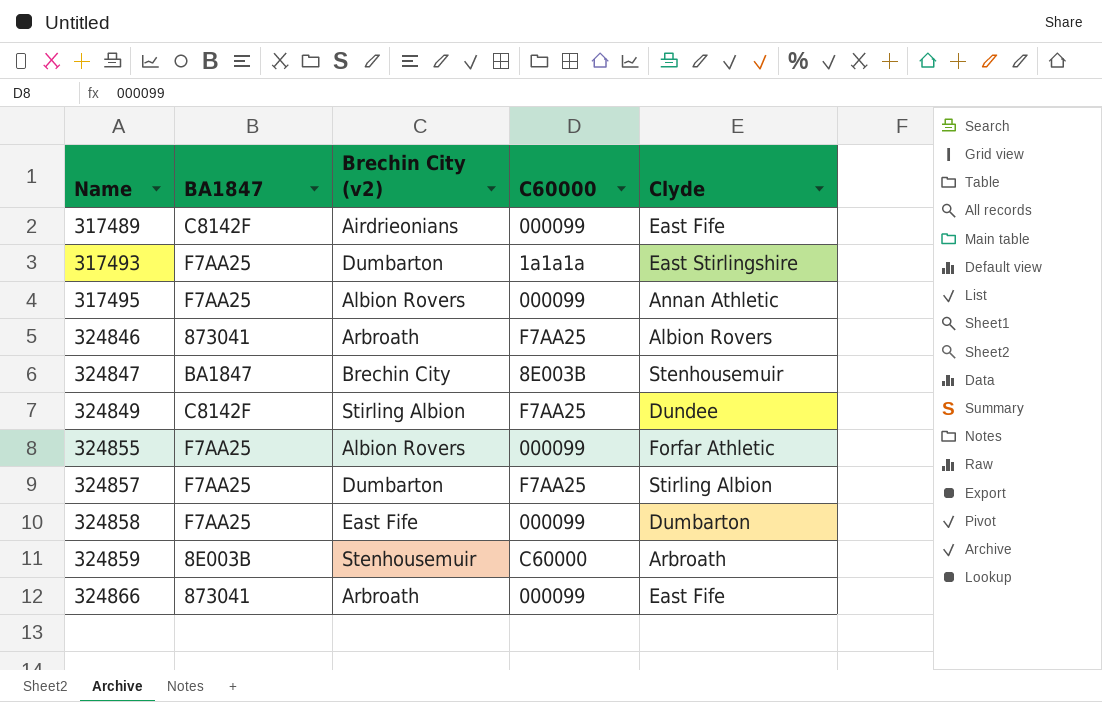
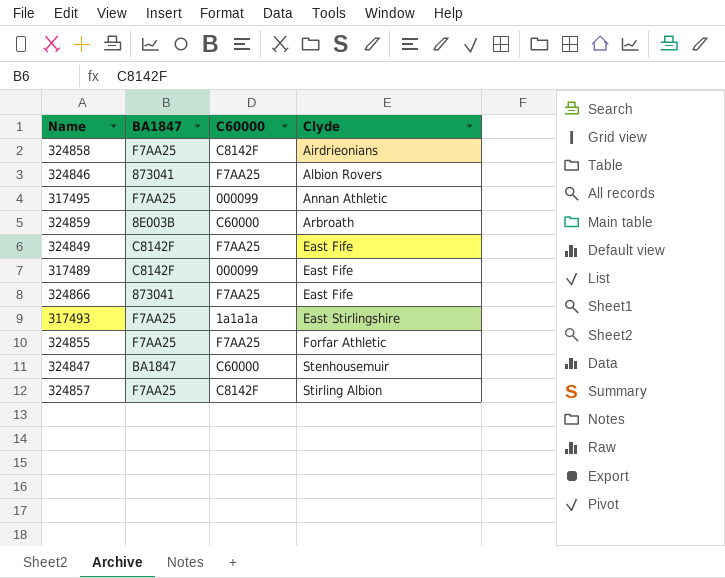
row order: Name ascending -> Clyde ascending
column Brechin City (v2) | position: 3 -> none
324858 | C60000: 000099 -> C8142F
324858 | Clyde: Dumbarton -> Airdrieonians
324849 | Clyde: Dundee -> East Fife
324866 | C60000: 000099 -> F7AA25
324855 | C60000: 000099 -> F7AA25
324847 | C60000: 8E003B -> C60000
324857 | C60000: F7AA25 -> C8142F

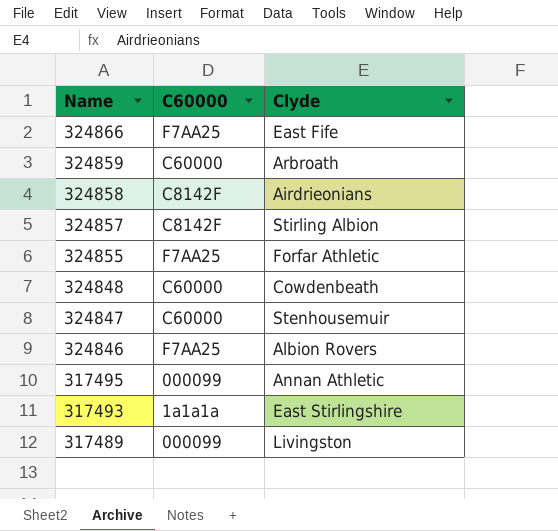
row order: Clyde ascending -> Name descending
column BA1847 | position: 2 -> none
row 324849: C8142F | F7AA25 | East Fife -> none
row 324848: none -> C60000 | Cowdenbeath
317489 | Clyde: East Fife -> Livingston

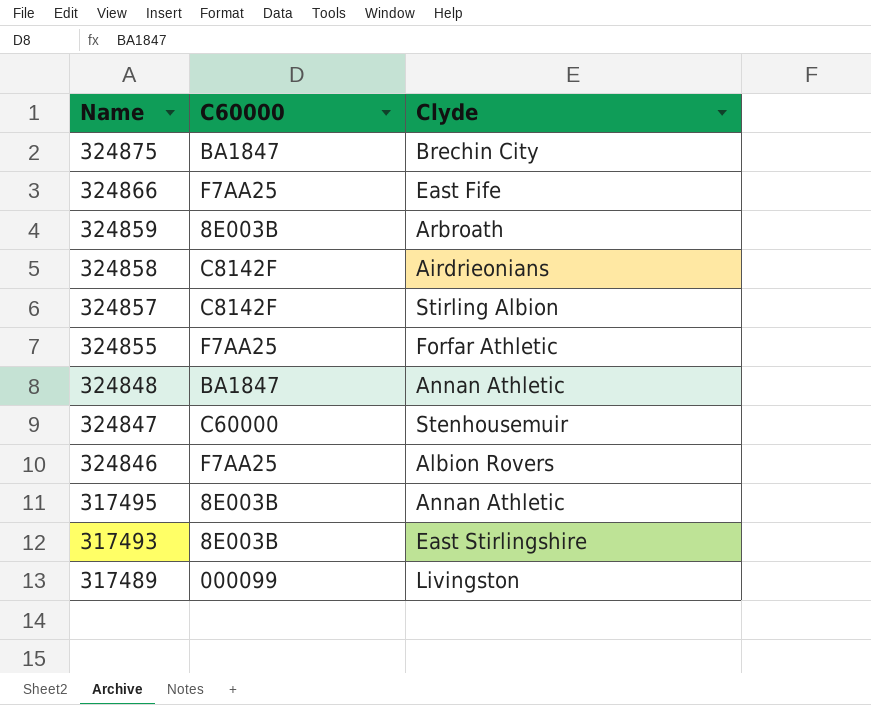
row 324875: none -> BA1847 | Brechin City
324859 | C60000: C60000 -> 8E003B
324848 | C60000: C60000 -> BA1847
324848 | Clyde: Cowdenbeath -> Annan Athletic
317495 | C60000: 000099 -> 8E003B
317493 | C60000: 1a1a1a -> 8E003B

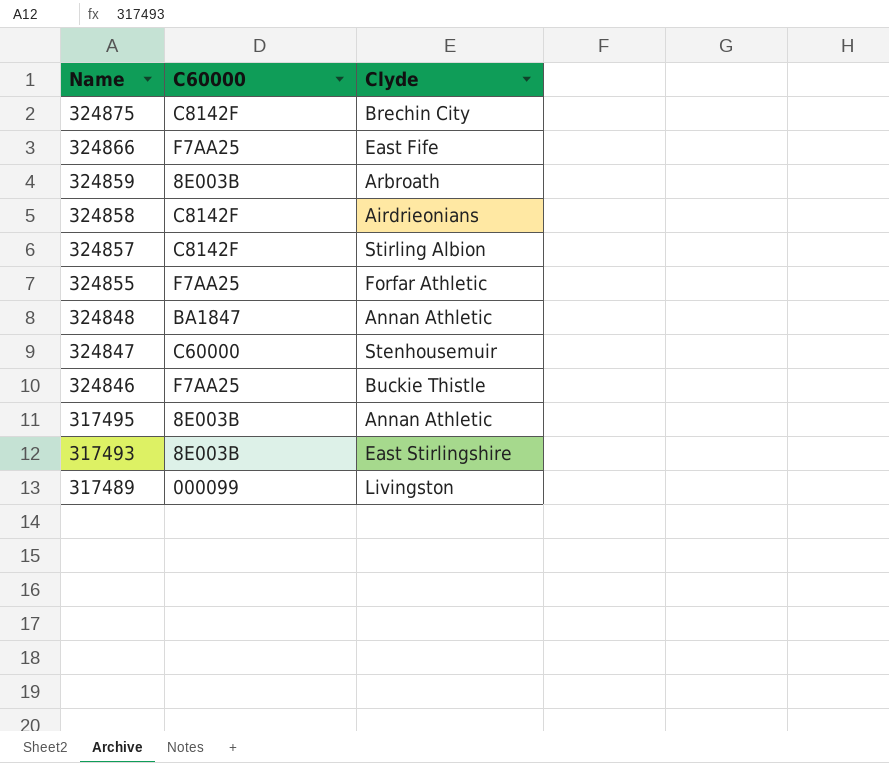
324875 | C60000: BA1847 -> C8142F
324846 | Clyde: Albion Rovers -> Buckie Thistle

